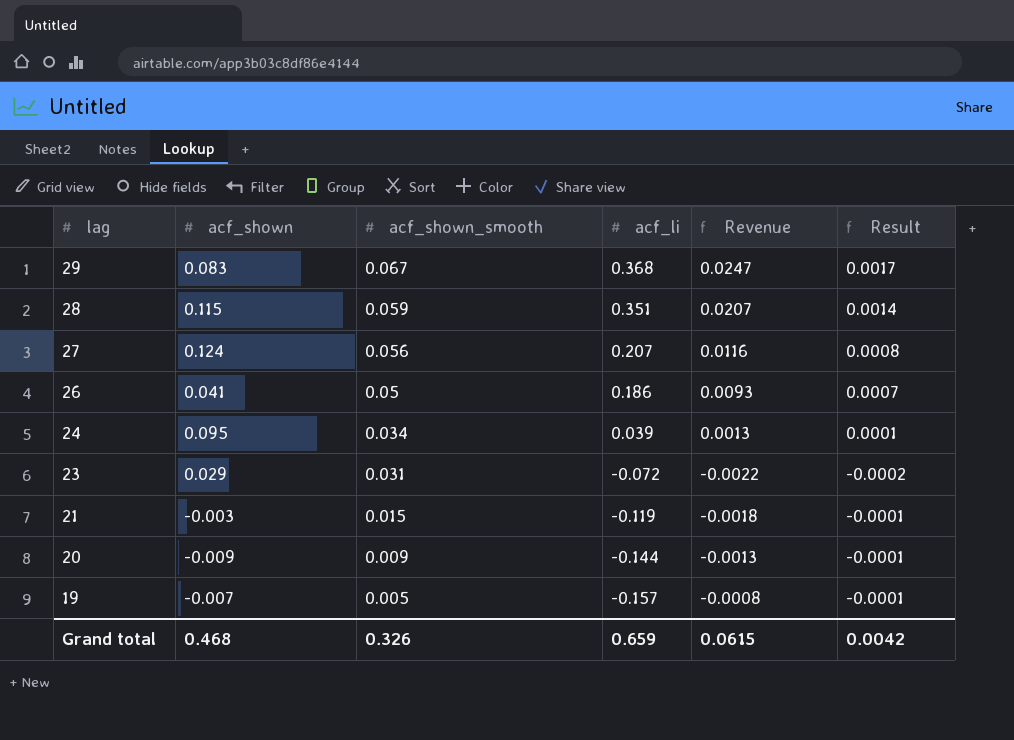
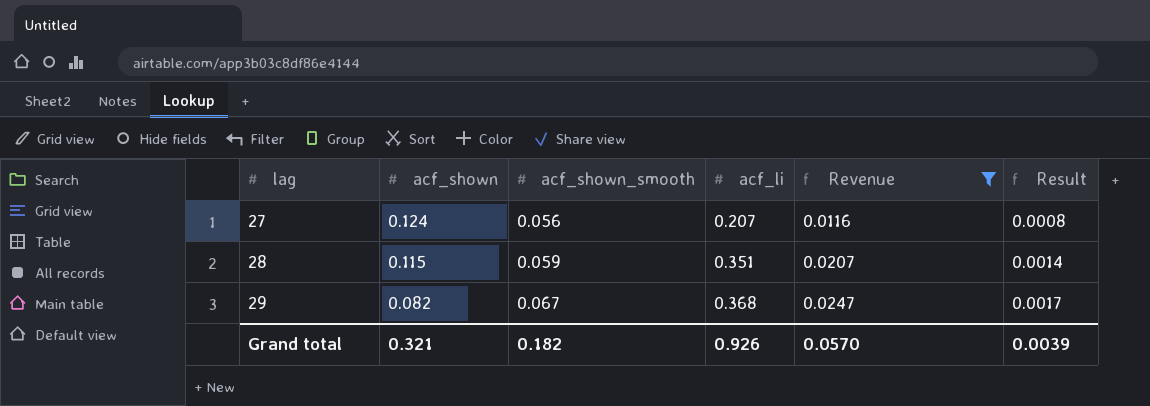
filter: none -> Revenue >= 0.0116
row order: lag descending -> lag ascending
29 | acf_shown: 0.083 -> 0.082
Grand total | acf_shown: 0.468 -> 0.321
Grand total | acf_shown_smooth: 0.326 -> 0.182
Grand total | acf_li: 0.659 -> 0.926
Grand total | Revenue: 0.0615 -> 0.0570
Grand total | Result: 0.0042 -> 0.0039

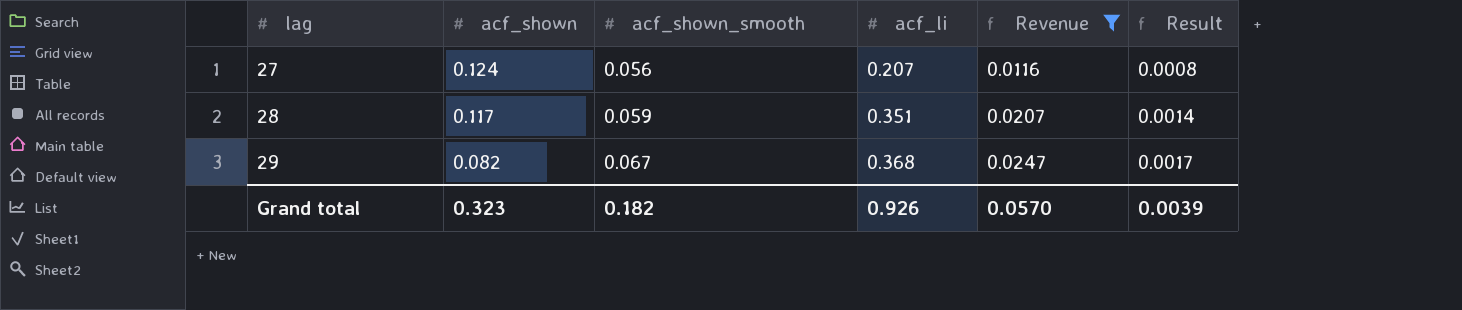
28 | acf_shown: 0.115 -> 0.117
Grand total | acf_shown: 0.321 -> 0.323

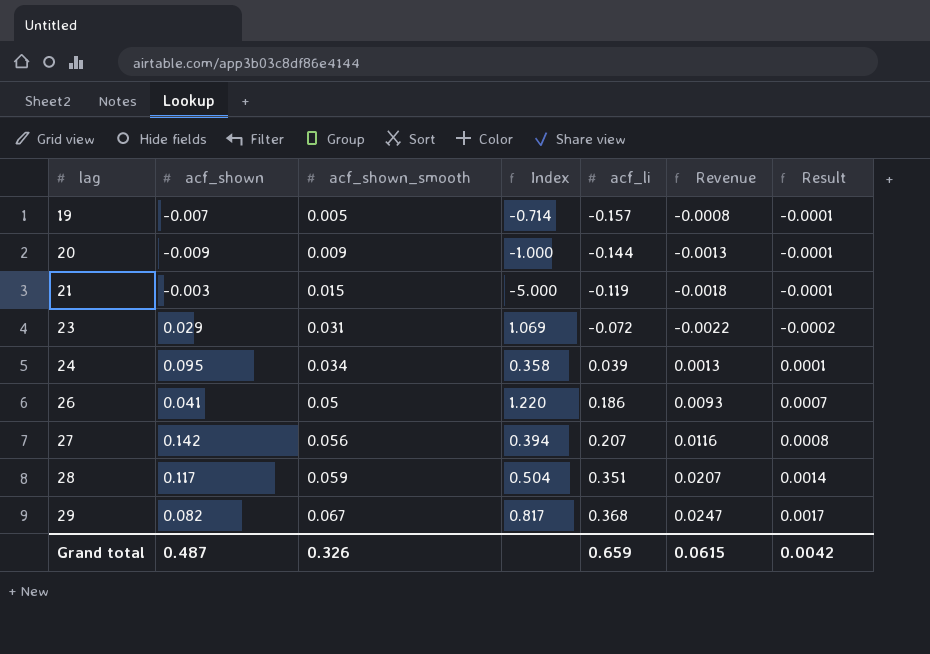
filter: Revenue >= 0.0116 -> none
column Index | formula: none -> [acf_shown_smooth] / [acf_shown]
27 | acf_shown: 0.124 -> 0.142
Grand total | acf_shown: 0.323 -> 0.487
Grand total | acf_shown_smooth: 0.182 -> 0.326
Grand total | acf_li: 0.926 -> 0.659
Grand total | Revenue: 0.0570 -> 0.0615
Grand total | Result: 0.0039 -> 0.0042

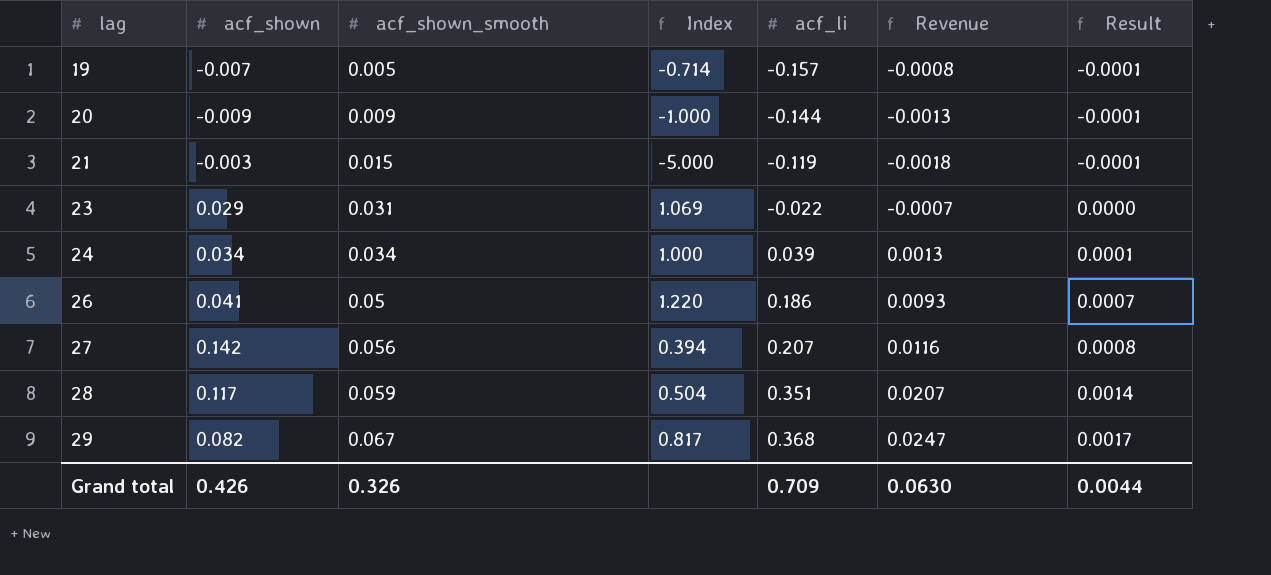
23 | acf_li: -0.072 -> -0.022
23 | Revenue: -0.0022 -> -0.0007
23 | Result: -0.0002 -> 0.0000
24 | acf_shown: 0.095 -> 0.034
24 | Index: 0.358 -> 1.000
Grand total | acf_shown: 0.487 -> 0.426
Grand total | acf_li: 0.659 -> 0.709
Grand total | Revenue: 0.0615 -> 0.0630
Grand total | Result: 0.0042 -> 0.0044

